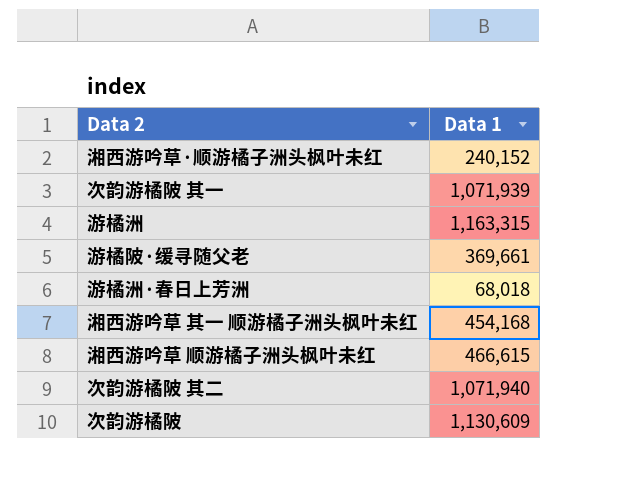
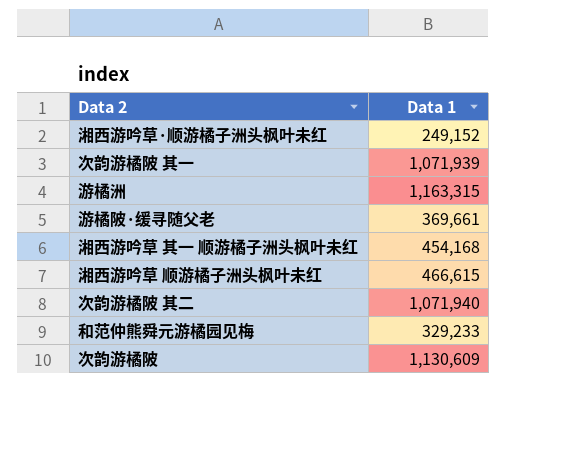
row 游橘洲·春日上芳洲: 68,018 -> none
湘西游吟草·顺游橘子洲头枫叶未红 | Data 1: 240,152 -> 249,152
row 和范仲熊舜元游橘园见梅: none -> 329,233

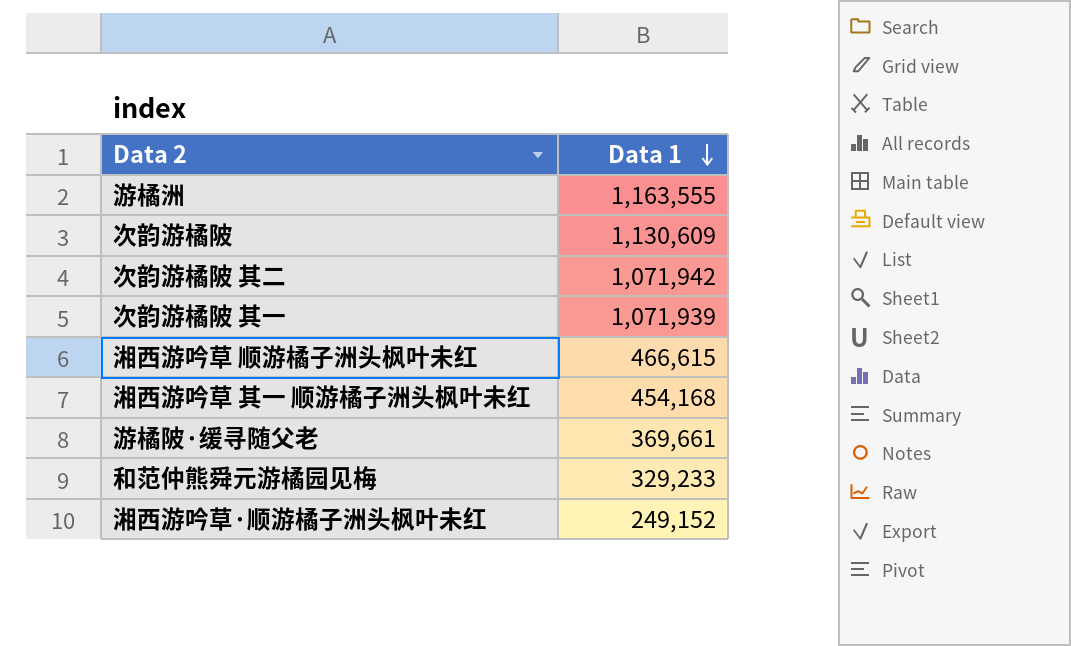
row order: none -> Data 1 descending
游橘洲 | Data 1: 1,163,315 -> 1,163,555
次韵游橘陂 其二 | Data 1: 1,071,940 -> 1,071,942

